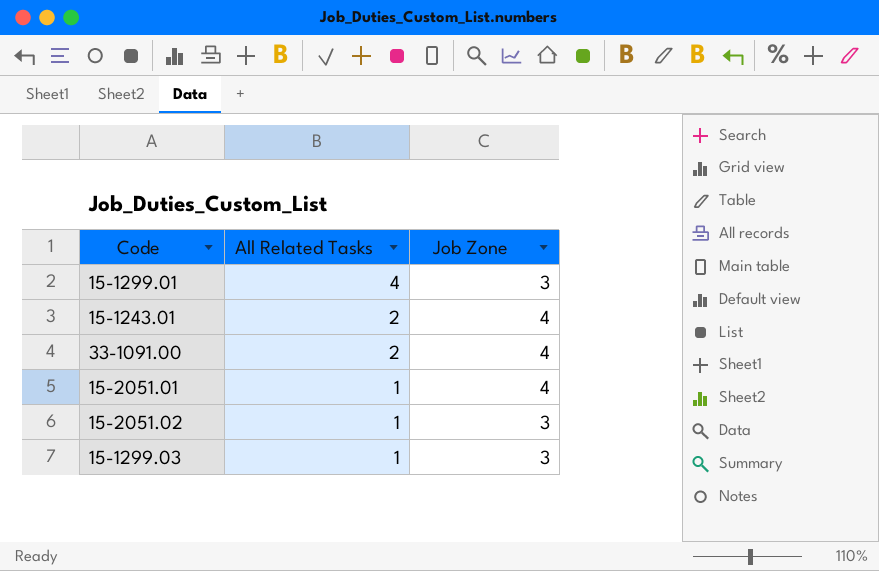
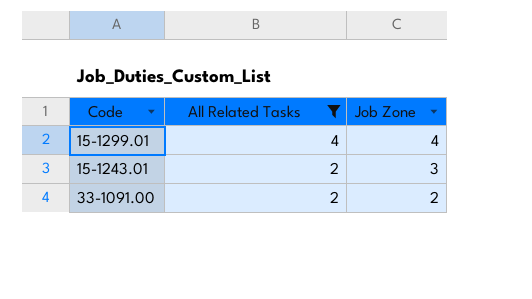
filter: none -> All Related Tasks != 1
15-1299.01 | Job Zone: 3 -> 4
15-1243.01 | Job Zone: 4 -> 3
33-1091.00 | Job Zone: 4 -> 2

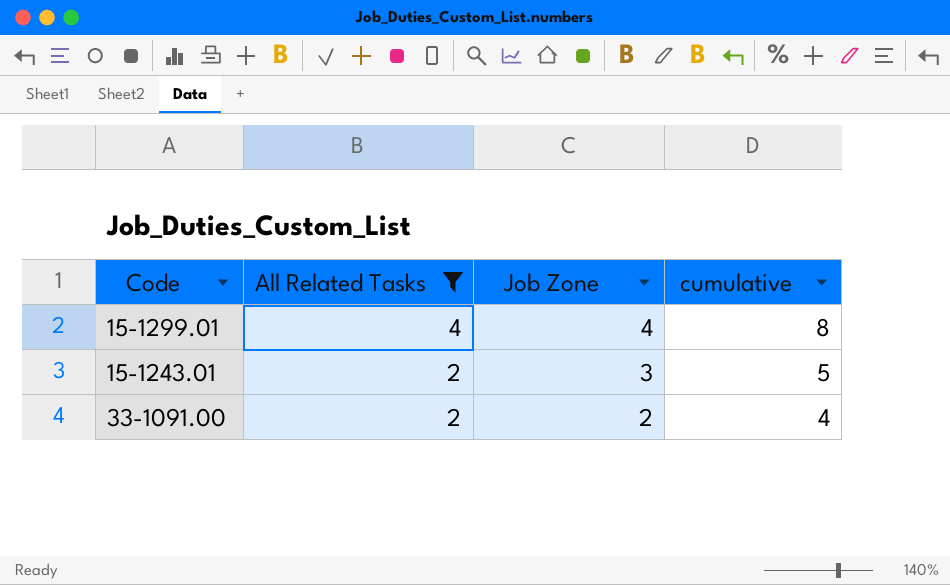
column cumulative | formula: none -> [All Related Tasks] + [Job Zone]

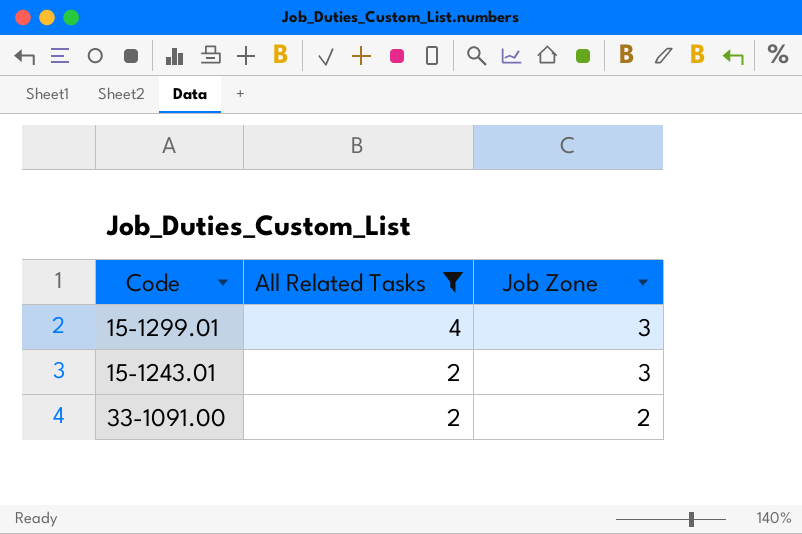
column cumulative | formula: [All Related Tasks] + [Job Zone] -> none
15-1299.01 | Job Zone: 4 -> 3

